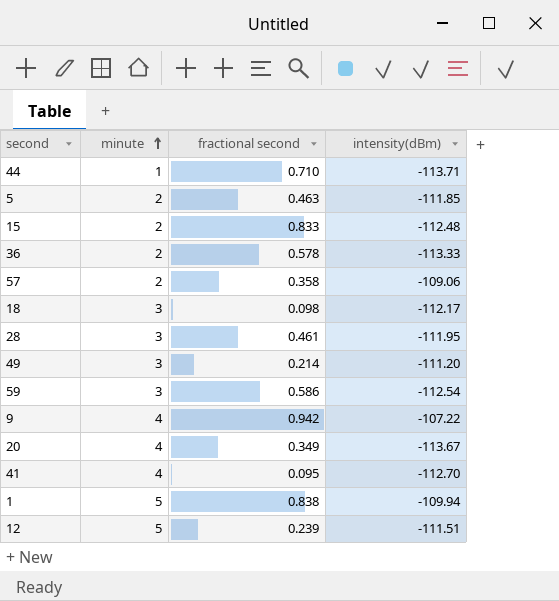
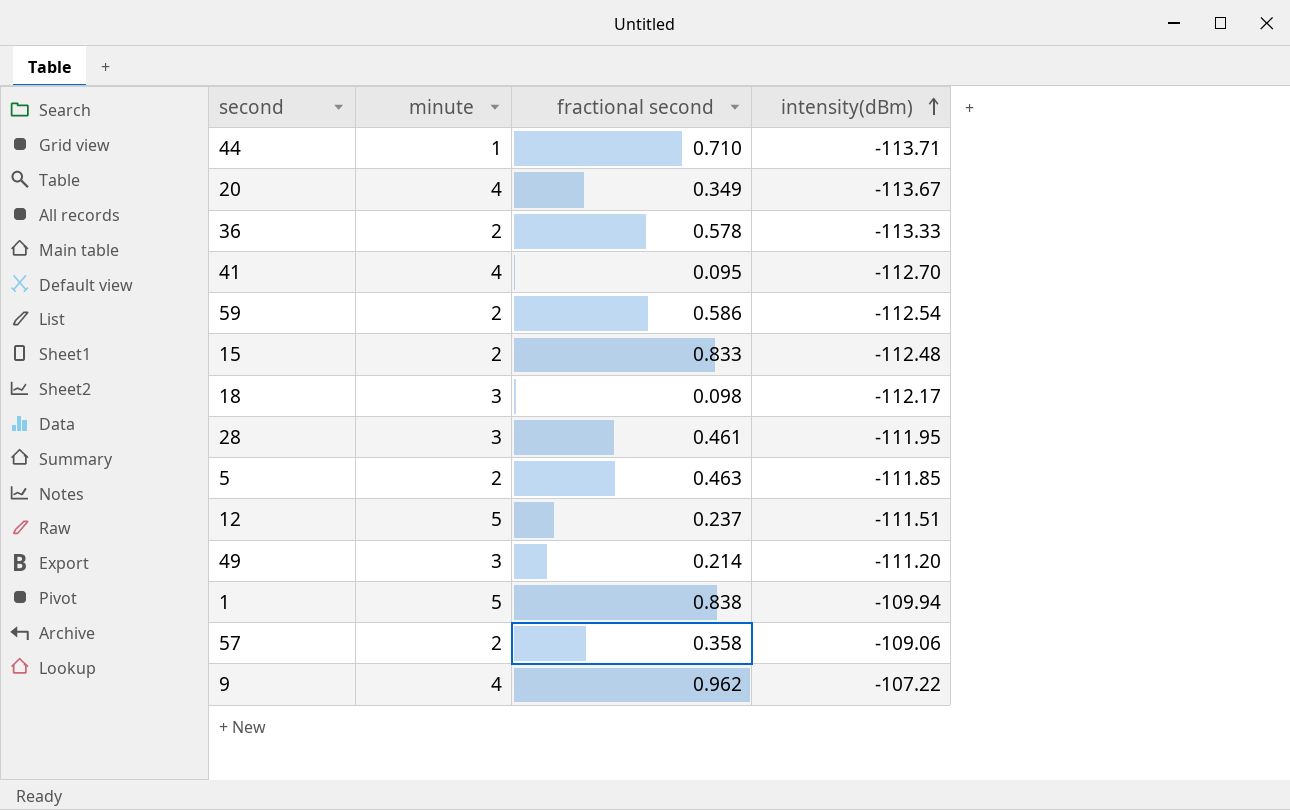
row order: minute ascending -> intensity(dBm) ascending
59 | minute: 3 -> 2
12 | fractional second: 0.239 -> 0.237
9 | fractional second: 0.942 -> 0.962

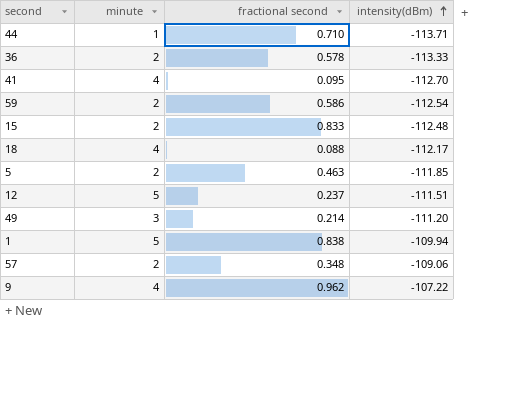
row 20: 4 | 0.349 | -113.67 -> none
row 28: 3 | 0.461 | -111.95 -> none
18 | minute: 3 -> 4
18 | fractional second: 0.098 -> 0.088
57 | fractional second: 0.358 -> 0.348

